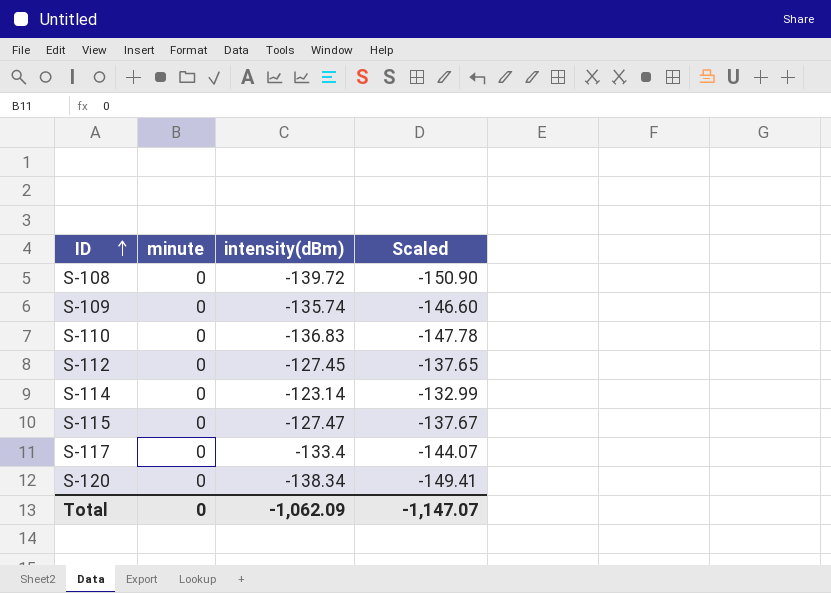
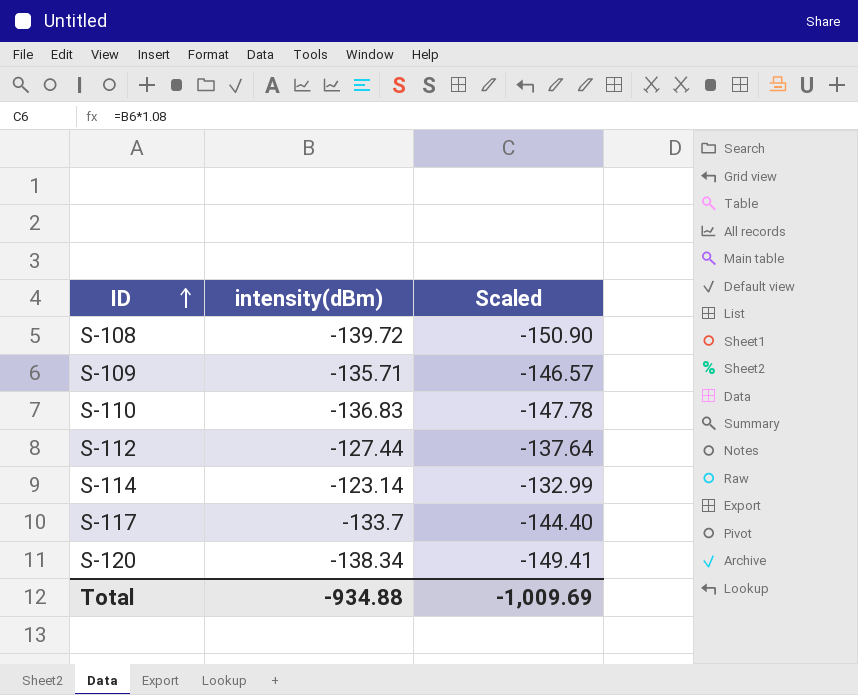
column minute | position: 2 -> none
row S-115: 0 | -127.47 | -137.67 -> none
S-109 | intensity(dBm): -135.74 -> -135.71
S-109 | Scaled: -146.60 -> -146.57
S-112 | intensity(dBm): -127.45 -> -127.44
S-112 | Scaled: -137.65 -> -137.64
S-117 | intensity(dBm): -133.4 -> -133.7
S-117 | Scaled: -144.07 -> -144.40
Total | intensity(dBm): -1,062.09 -> -934.88
Total | Scaled: -1,147.07 -> -1,009.69

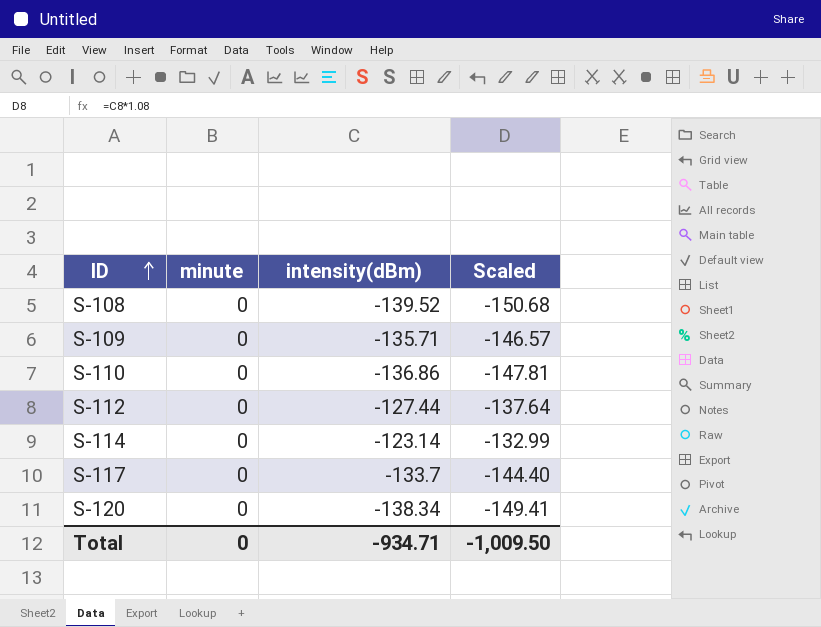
column minute | position: none -> 2
S-108 | intensity(dBm): -139.72 -> -139.52
S-108 | Scaled: -150.90 -> -150.68
S-110 | intensity(dBm): -136.83 -> -136.86
S-110 | Scaled: -147.78 -> -147.81
Total | intensity(dBm): -934.88 -> -934.71
Total | Scaled: -1,009.69 -> -1,009.50

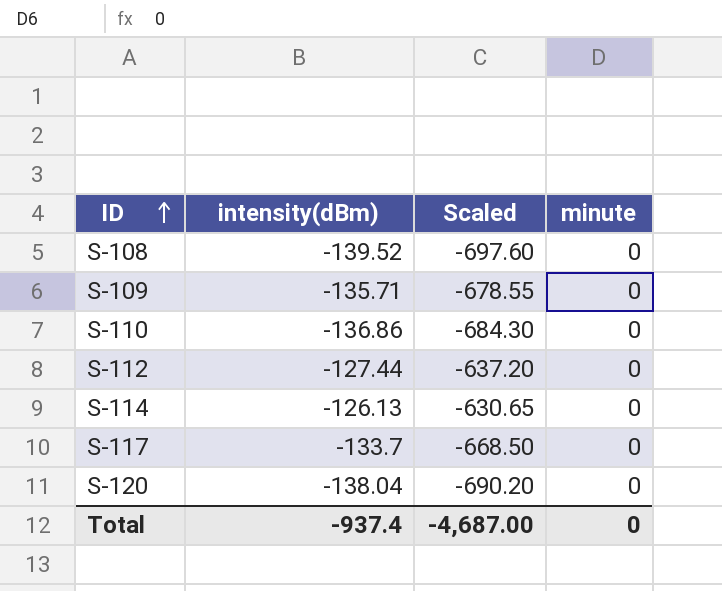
column Scaled | formula: [intensity(dBm)] * 1.08 -> [intensity(dBm)] * 5
column minute | position: 2 -> 4
S-114 | intensity(dBm): -123.14 -> -126.13
S-120 | intensity(dBm): -138.34 -> -138.04
Total | intensity(dBm): -934.71 -> -937.4
Total | Scaled: -1,009.50 -> -4,687.00

